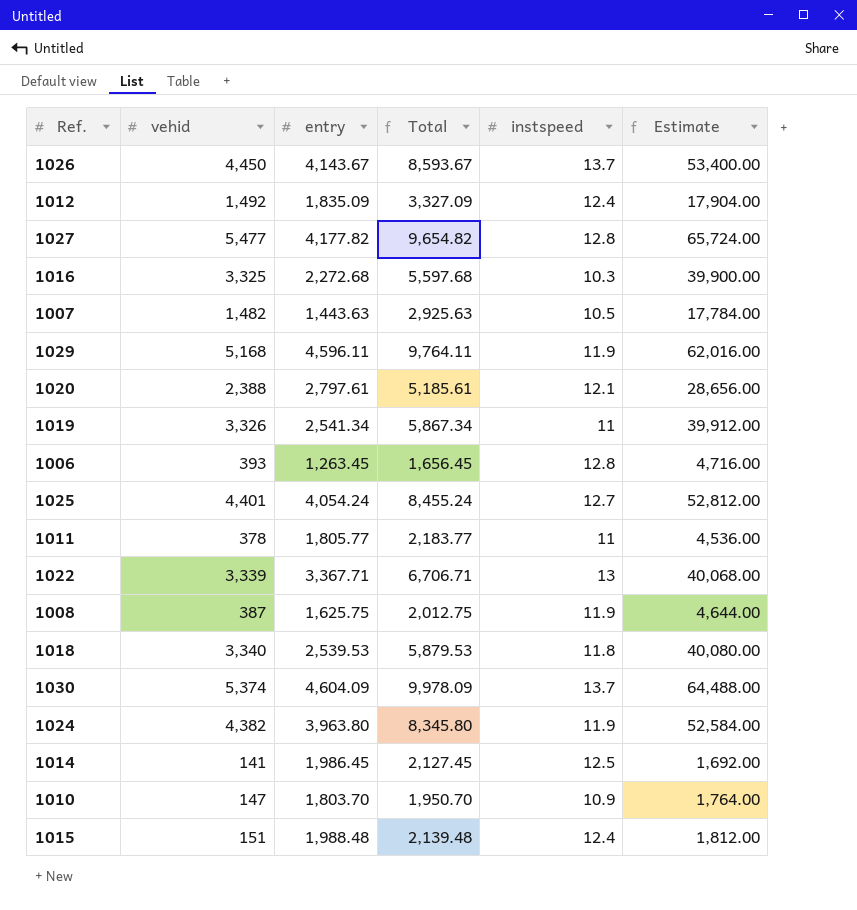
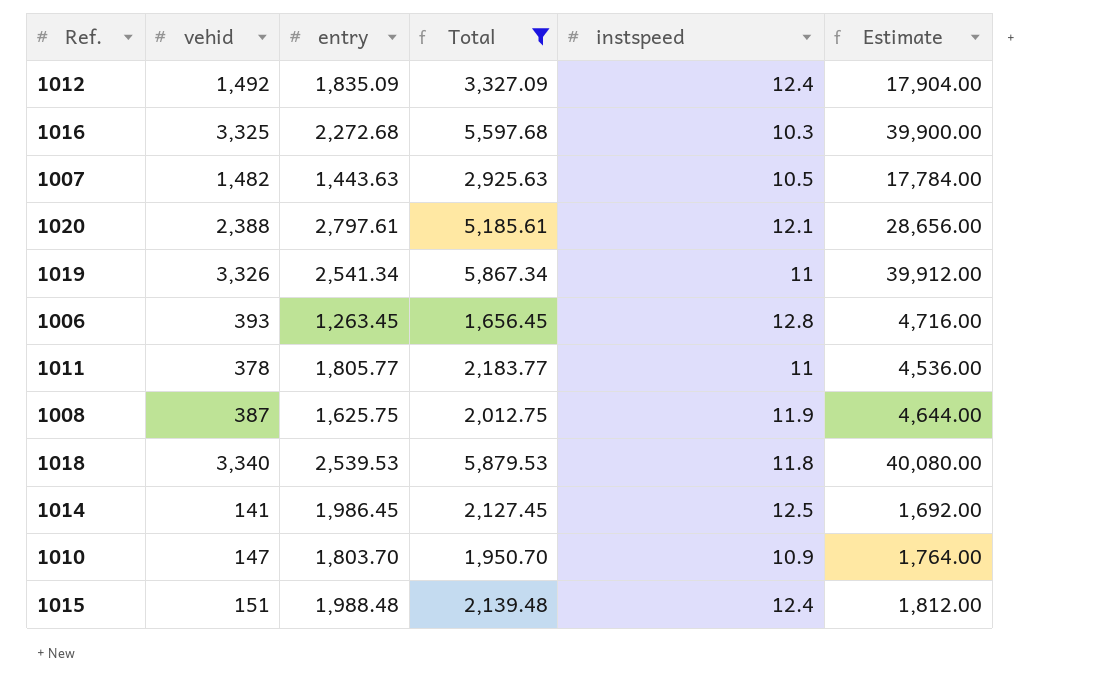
filter: none -> Total <= 5,879.53

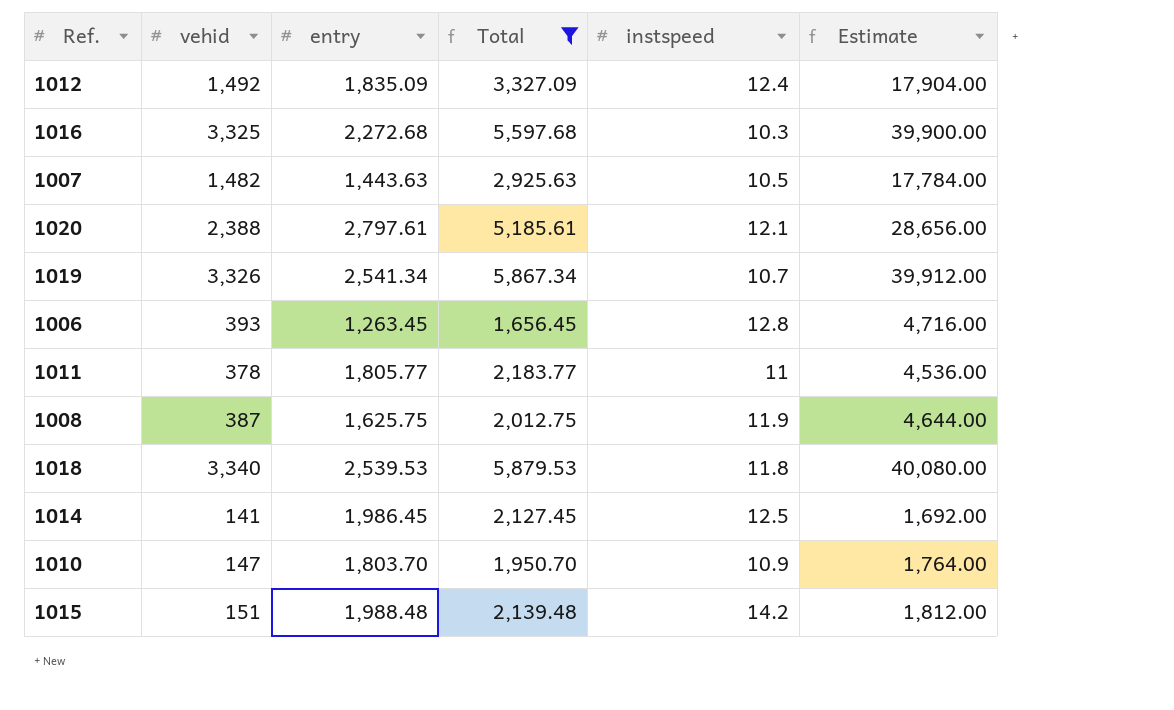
1019 | instspeed: 11 -> 10.7
1015 | instspeed: 12.4 -> 14.2

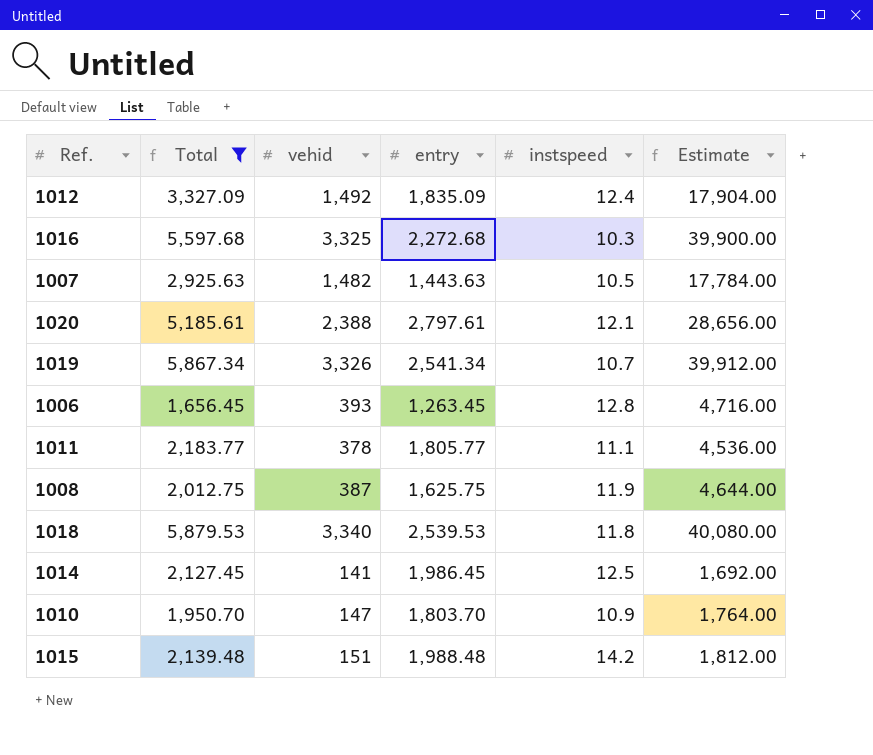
column Total | position: 4 -> 2
1011 | instspeed: 11 -> 11.1

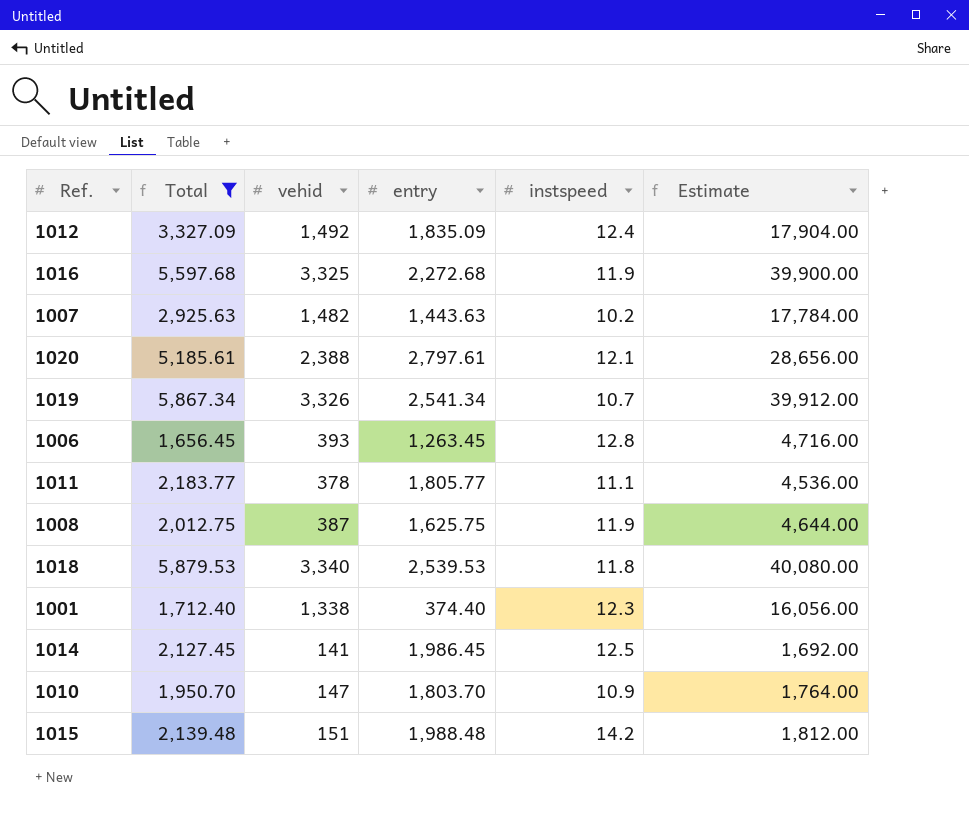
1016 | instspeed: 10.3 -> 11.9
1007 | instspeed: 10.5 -> 10.2
row 1001: none -> 1,712.40 | 1,338 | 374.40 | 12.3 | 16,056.00

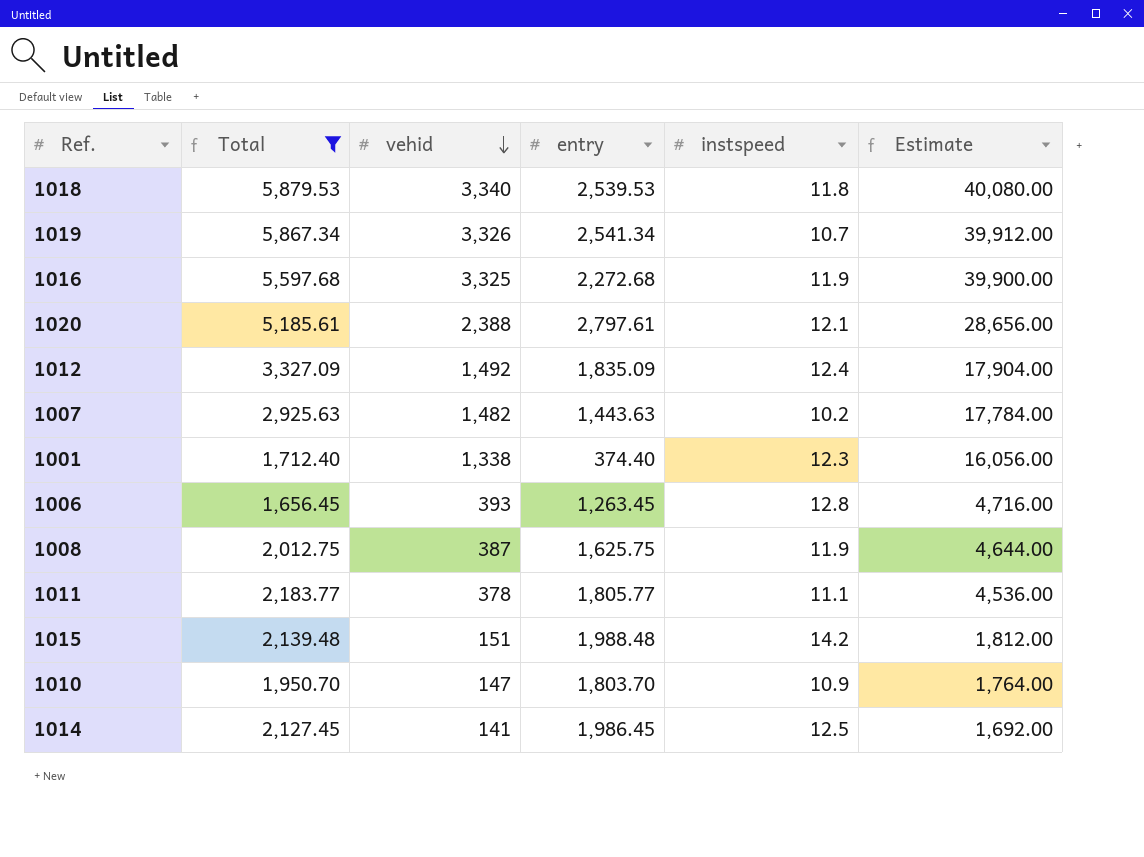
row order: none -> vehid descending

